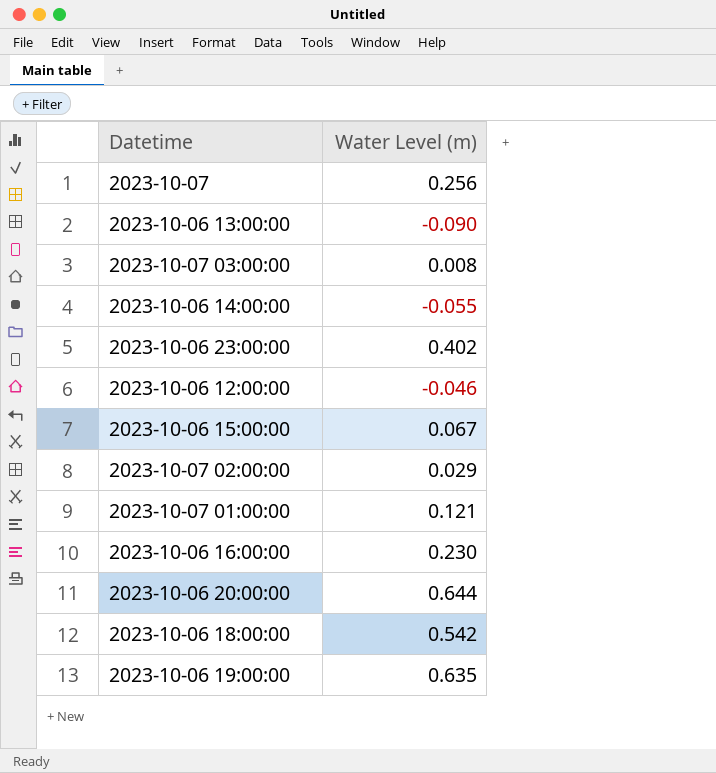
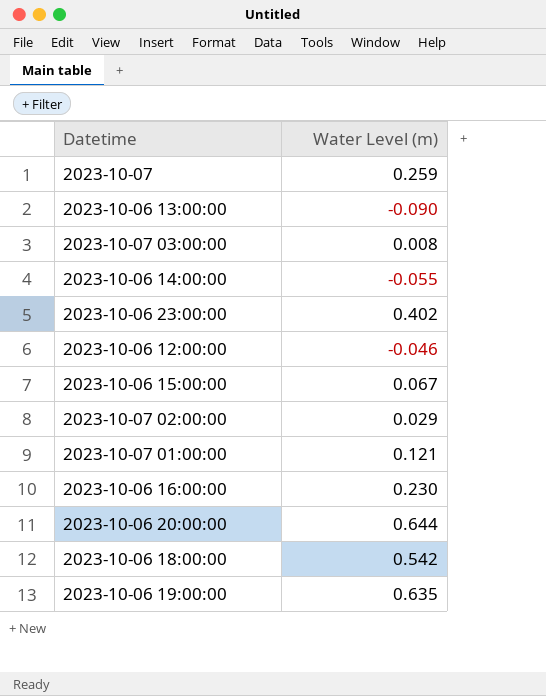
2023-10-07 | Water Level (m): 0.256 -> 0.259

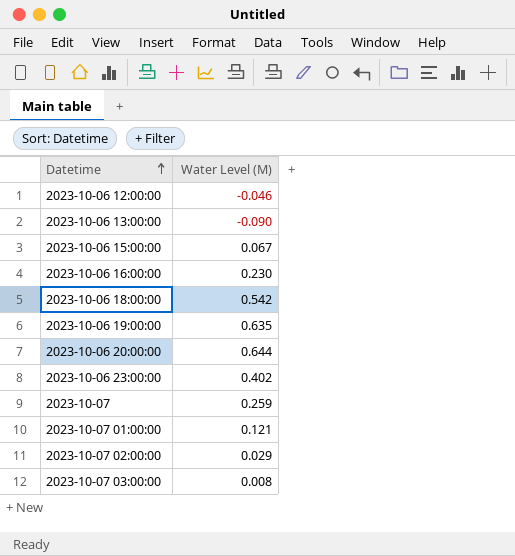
row order: none -> Datetime ascending
column name: Water Level (m) -> Water Level (M)
row 2023-10-06 14:00:00: -0.055 -> none

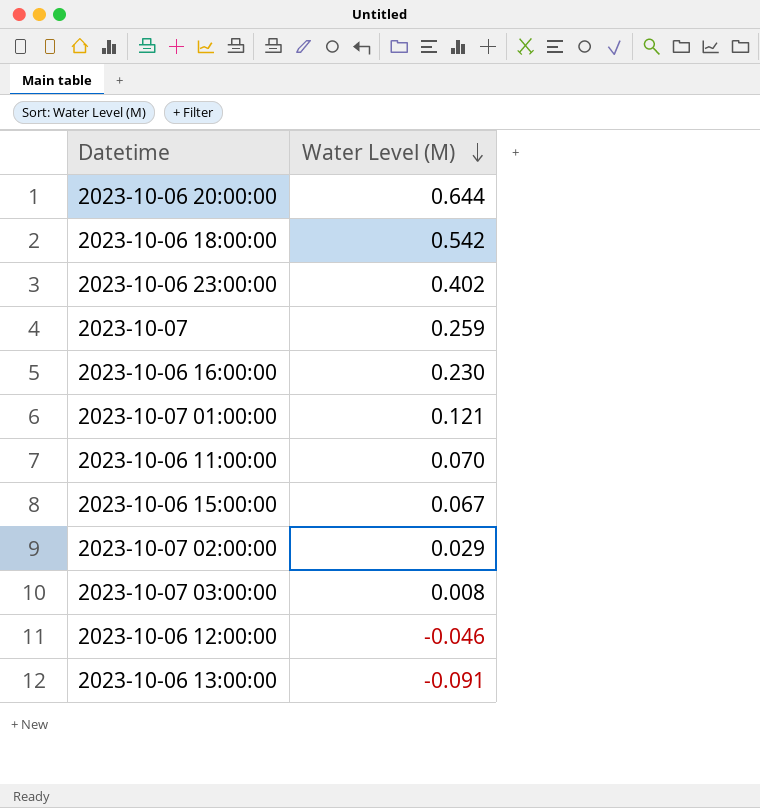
row order: Datetime ascending -> Water Level (M) descending
row 2023-10-06 19:00:00: 0.635 -> none
row 2023-10-06 11:00:00: none -> 0.070
2023-10-06 13:00:00 | Water Level (M): -0.090 -> -0.091

